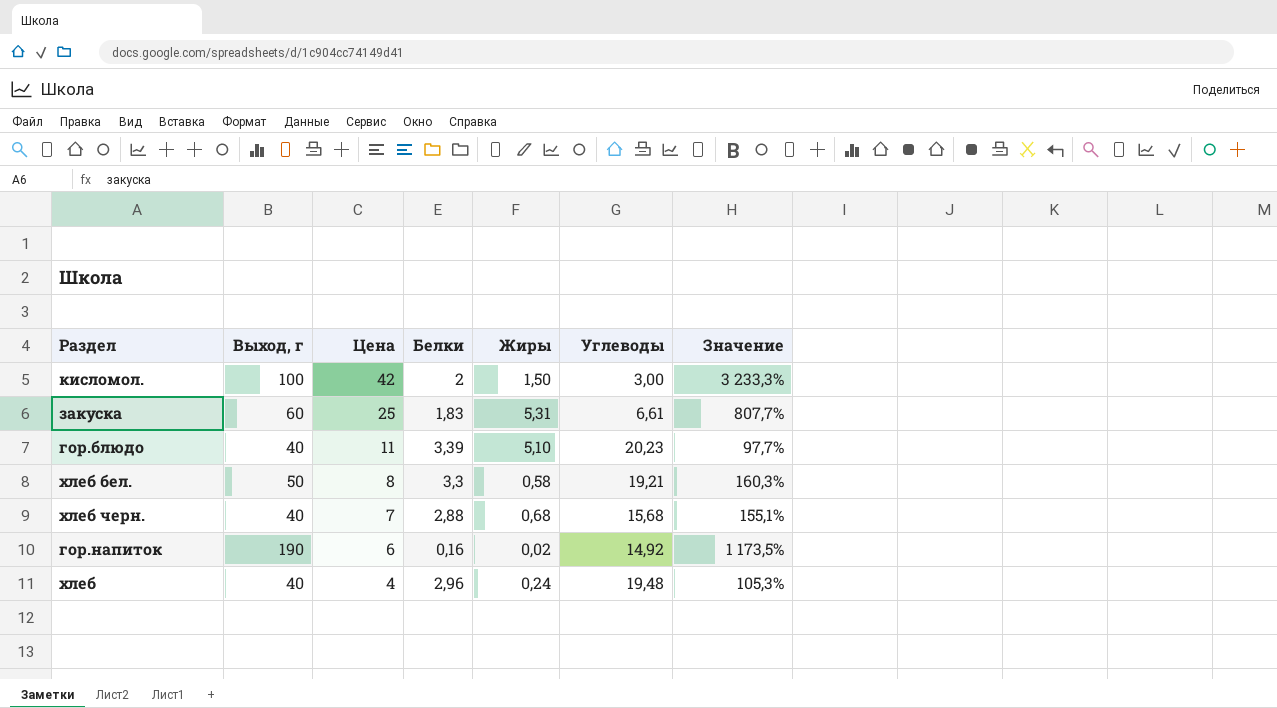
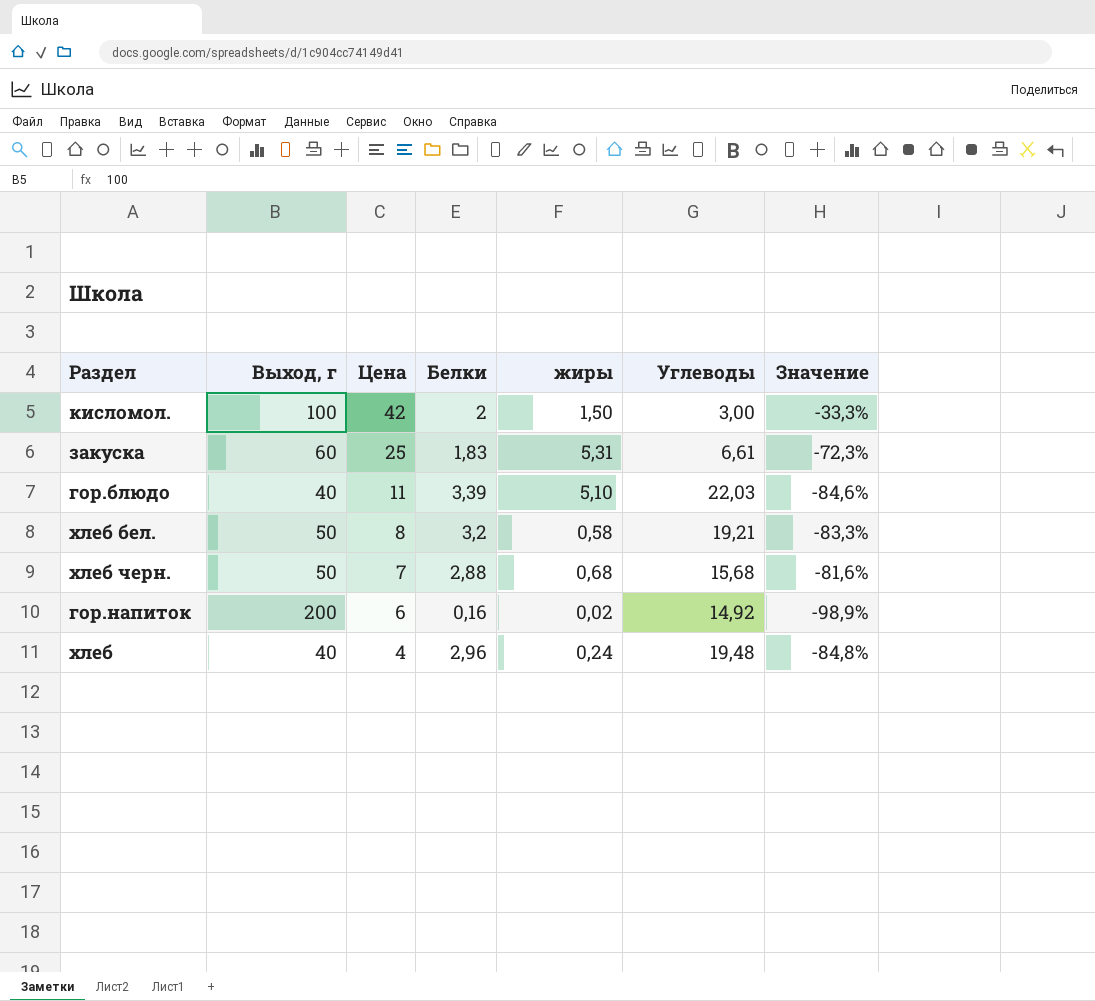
column name: Жиры -> жиры
column Значение | formula: ([Выход, г] - [Углеводы]) / [Углеводы] -> ([Белки] - [Углеводы]) / [Углеводы]
гор.блюдо | Углеводы: 20,23 -> 22,03
хлеб бел. | Белки: 3,3 -> 3,2
хлеб черн. | Выход, г: 40 -> 50
гор.напиток | Выход, г: 190 -> 200

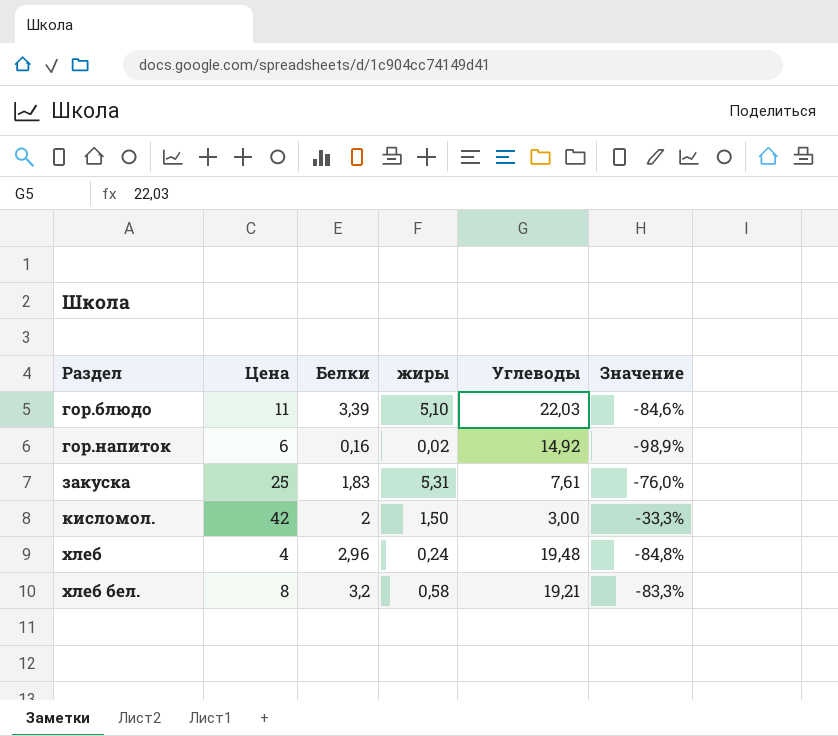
row order: Цена descending -> Раздел ascending
column Выход, г | position: 2 -> none
row хлеб черн.: 50 | 7 | 2,88 | 0,68 | 15,68 | -81,6% -> none
закуска | Углеводы: 6,61 -> 7,61
закуска | Значение: -72,3% -> -76,0%

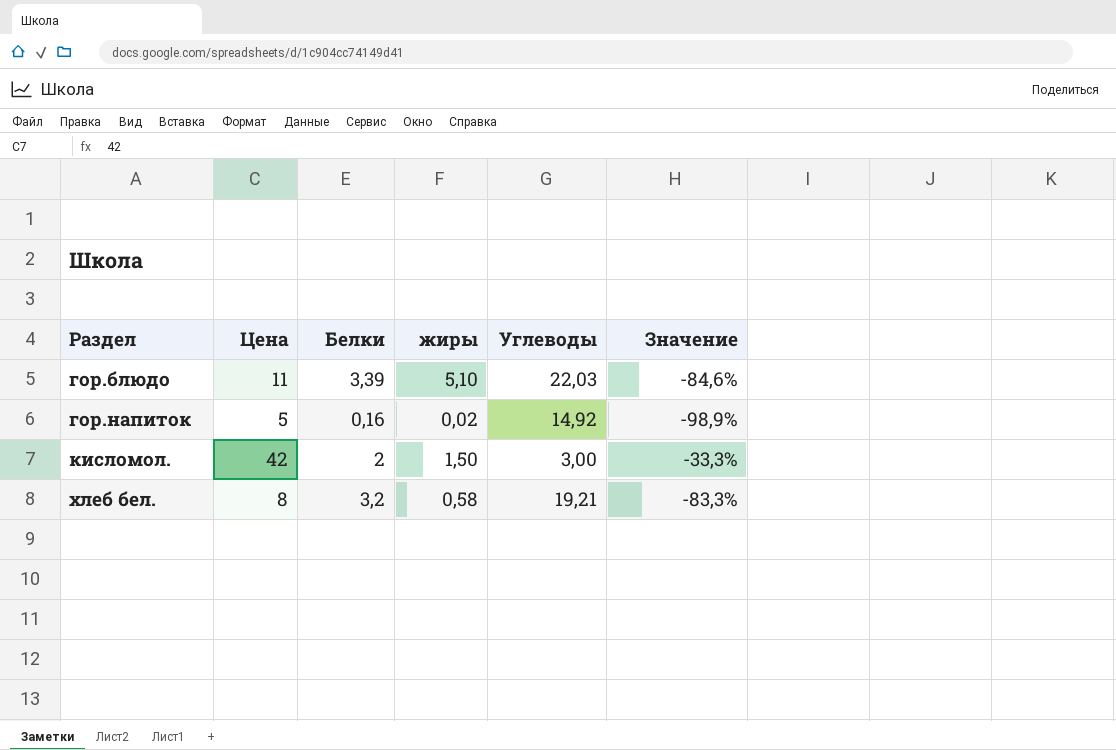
row закуска: 25 | 1,83 | 5,31 | 7,61 | -76,0% -> none
row хлеб: 4 | 2,96 | 0,24 | 19,48 | -84,8% -> none
гор.напиток | Цена: 6 -> 5

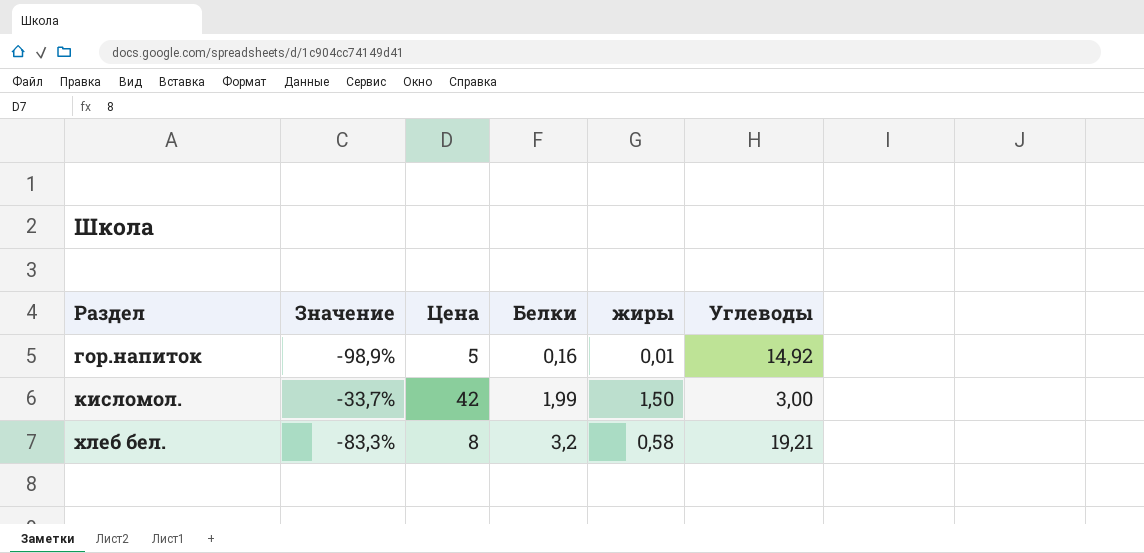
column Значение | position: 6 -> 2
row гор.блюдо: 11 | 3,39 | 5,10 | 22,03 | -84,6% -> none
гор.напиток | жиры: 0,02 -> 0,01
кисломол. | Значение: -33,3% -> -33,7%
кисломол. | Белки: 2 -> 1,99

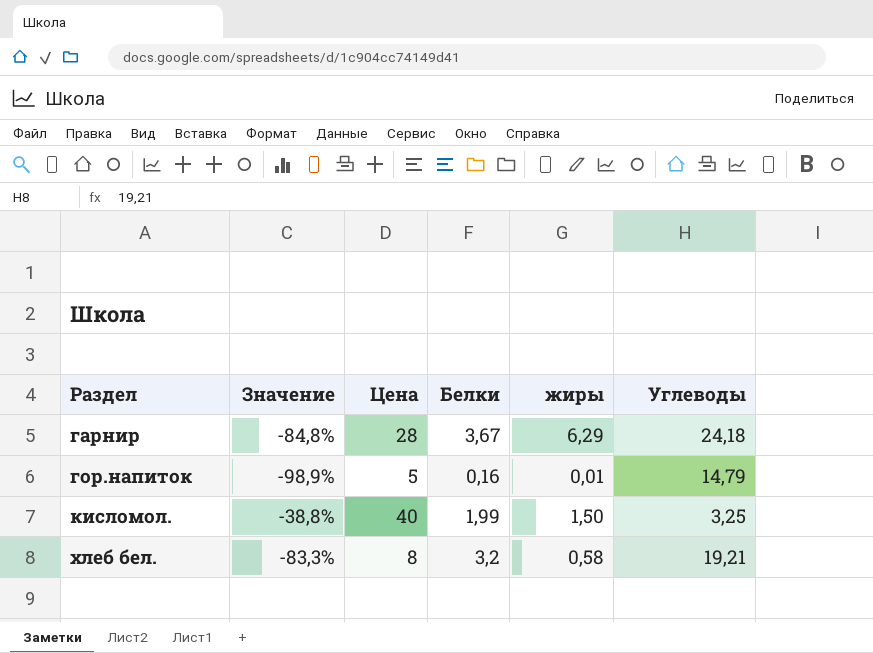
row гарнир: none -> -84,8% | 28 | 3,67 | 6,29 | 24,18
гор.напиток | Углеводы: 14,92 -> 14,79
кисломол. | Значение: -33,7% -> -38,8%
кисломол. | Цена: 42 -> 40
кисломол. | Углеводы: 3,00 -> 3,25

